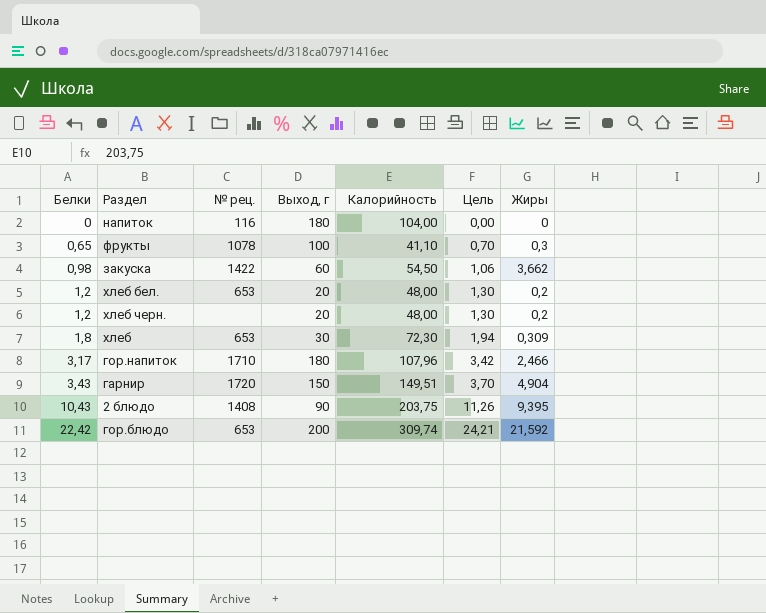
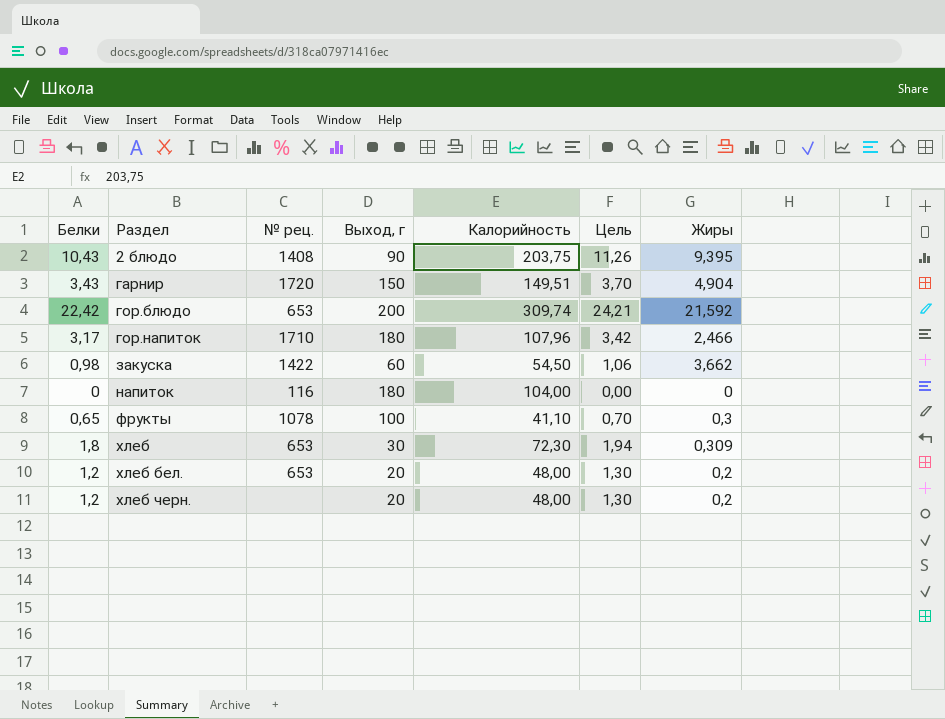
row order: Белки ascending -> Раздел ascending

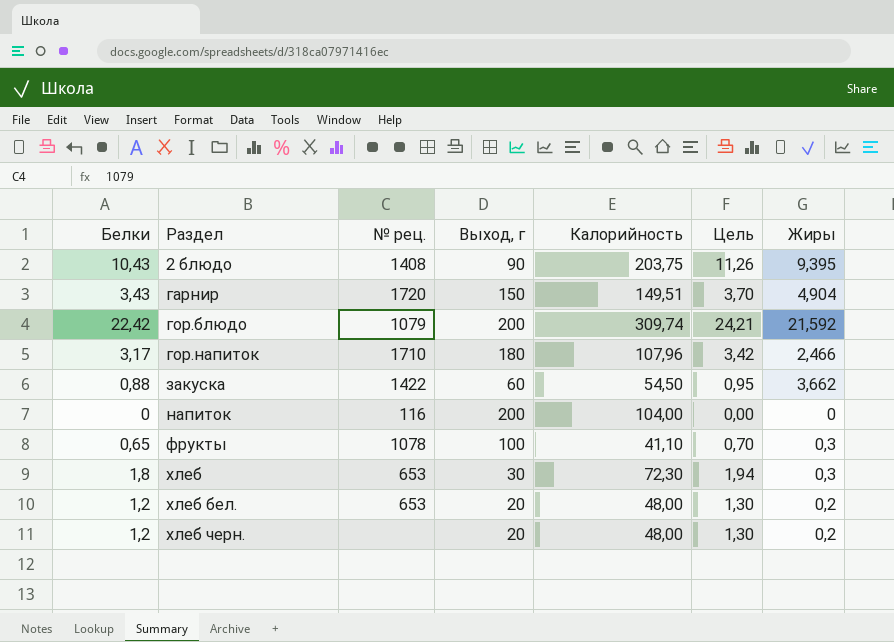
гор.блюдо | № рец.: 653 -> 1079
закуска | Белки: 0,98 -> 0,88
закуска | Цель: 1,06 -> 0,95
напиток | Выход, г: 180 -> 200
хлеб | Жиры: 0,309 -> 0,3

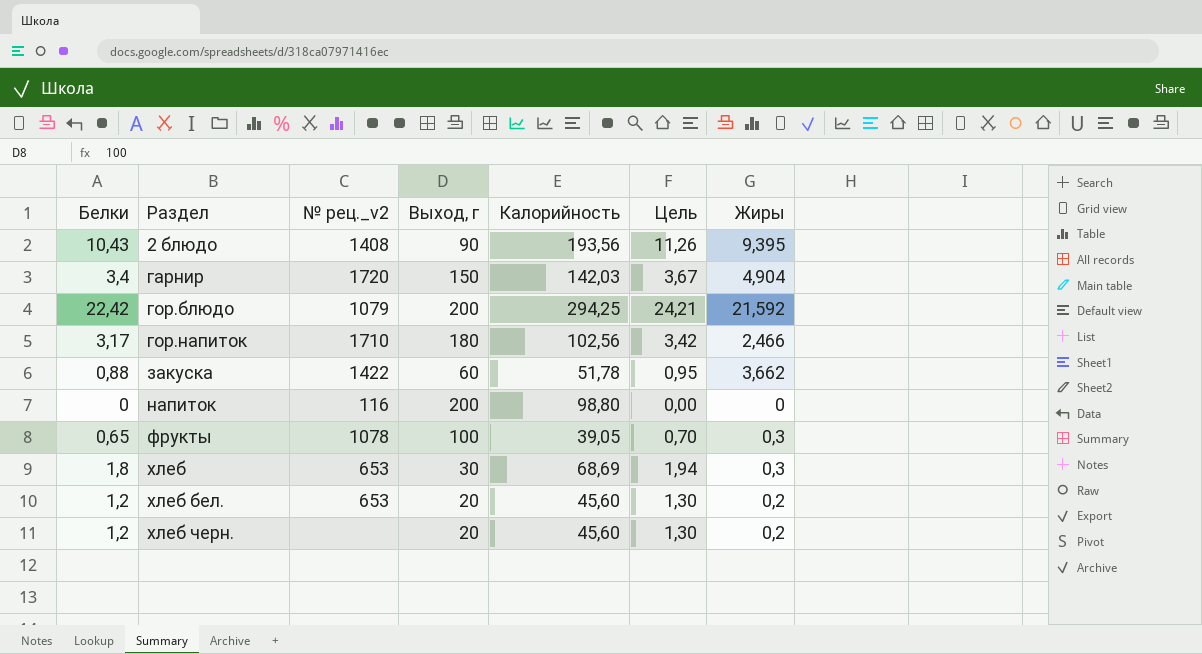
column name: № рец. -> № рец._v2
2 блюдо | Калорийность: 203,75 -> 193,56
гарнир | Белки: 3,43 -> 3,4
гарнир | Калорийность: 149,51 -> 142,03
гарнир | Цель: 3,70 -> 3,67
гор.блюдо | Калорийность: 309,74 -> 294,25
гор.напиток | Калорийность: 107,96 -> 102,56
закуска | Калорийность: 54,50 -> 51,78
напиток | Калорийность: 104,00 -> 98,80
фрукты | Калорийность: 41,10 -> 39,05
хлеб | Калорийность: 72,30 -> 68,69
хлеб бел. | Калорийность: 48,00 -> 45,60
хлеб черн. | Калорийность: 48,00 -> 45,60

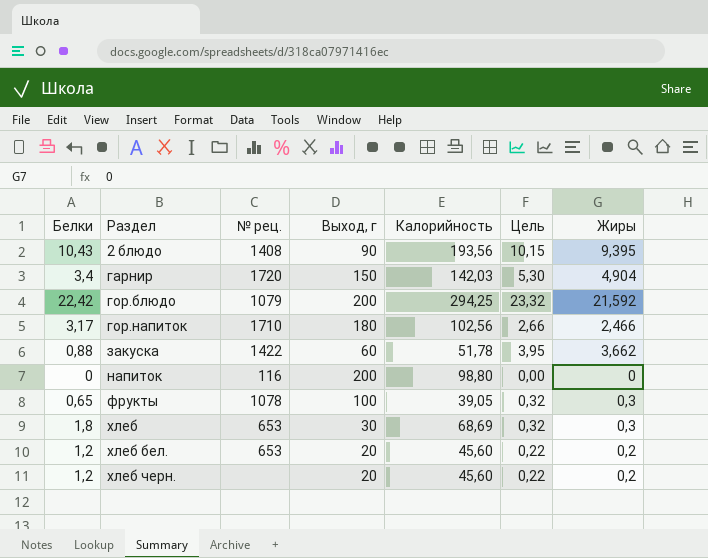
column name: № рец._v2 -> № рец.
column Цель | formula: [Белки] * 1,08 -> [Жиры] * 1,08

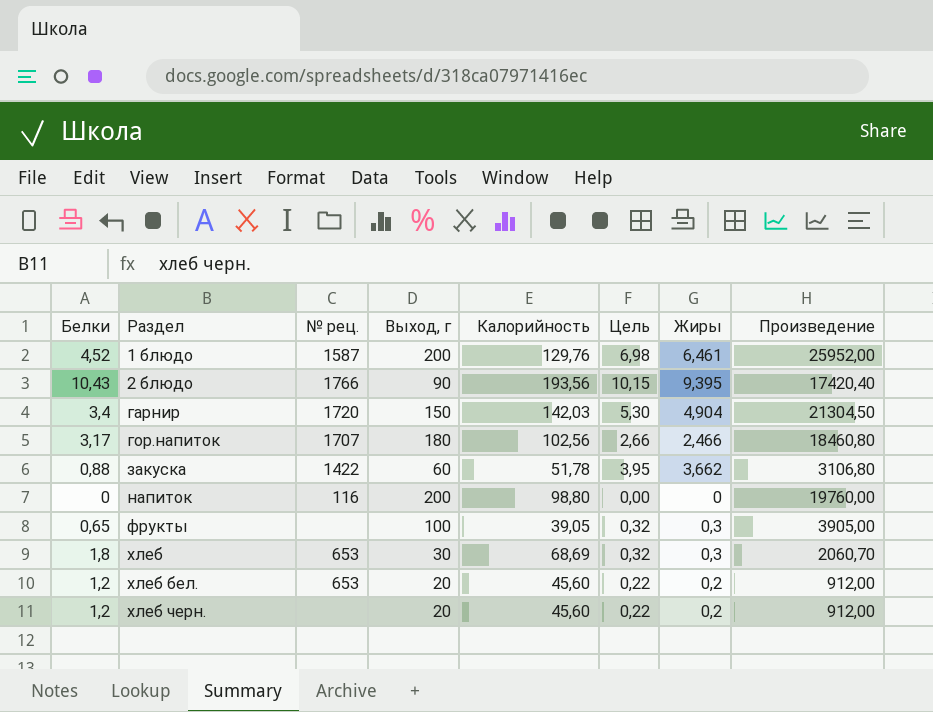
column Произведение | formula: none -> [Выход, г] * [Калорийность]
row гор.блюдо: 22,42 | 1079 | 200 | 294,25 | 23,32 | 21,592 -> none
row 1 блюдо: none -> 4,52 | 1587 | 200 | 129,76 | 6,98 | 6,461 | 25952,00
2 блюдо | № рец.: 1408 -> 1766
гор.напиток | № рец.: 1710 -> 1707
фрукты | № рец.: 1078 -> none

